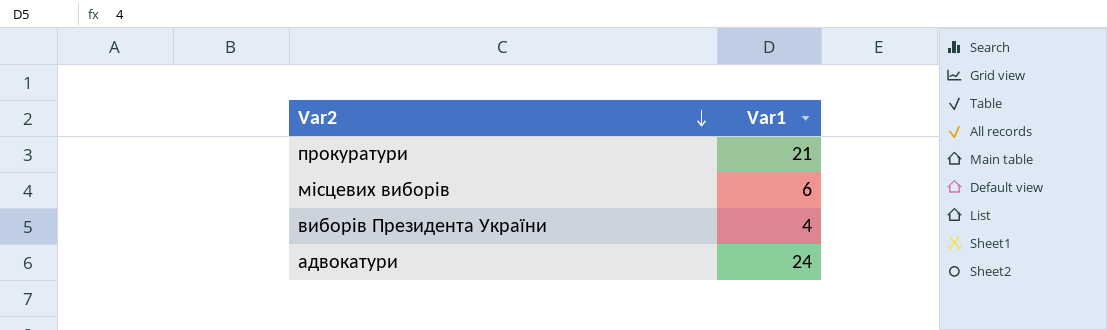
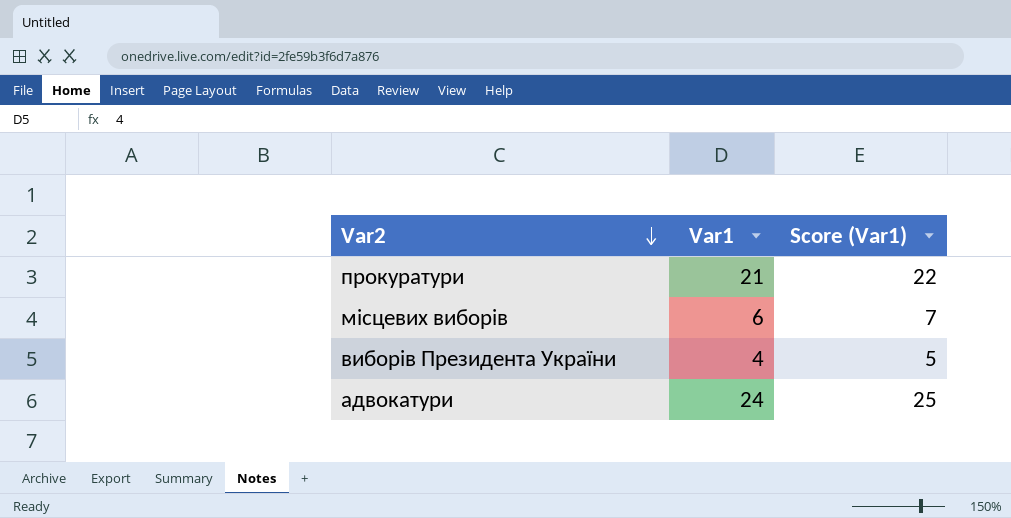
column Score (Var1) | formula: none -> [Var1] + 1

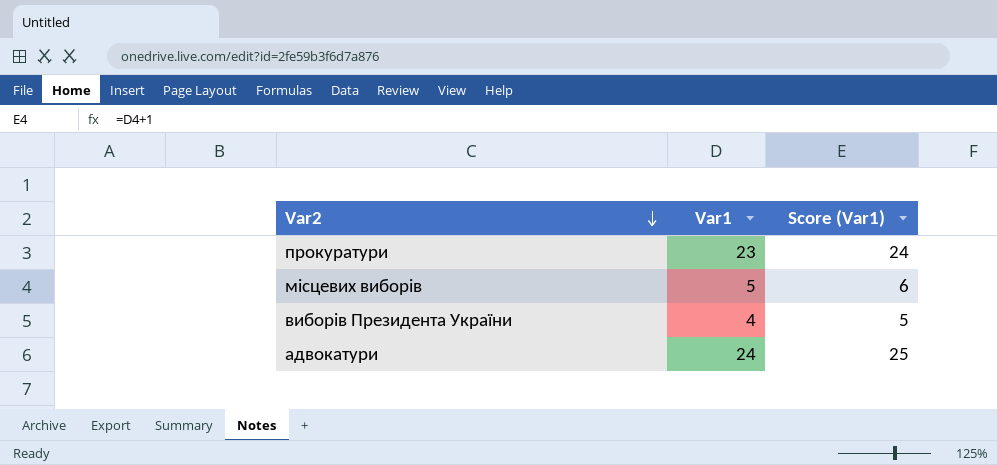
прокуратури | Var1: 21 -> 23
прокуратури | Score (Var1): 22 -> 24
місцевих виборів | Var1: 6 -> 5
місцевих виборів | Score (Var1): 7 -> 6

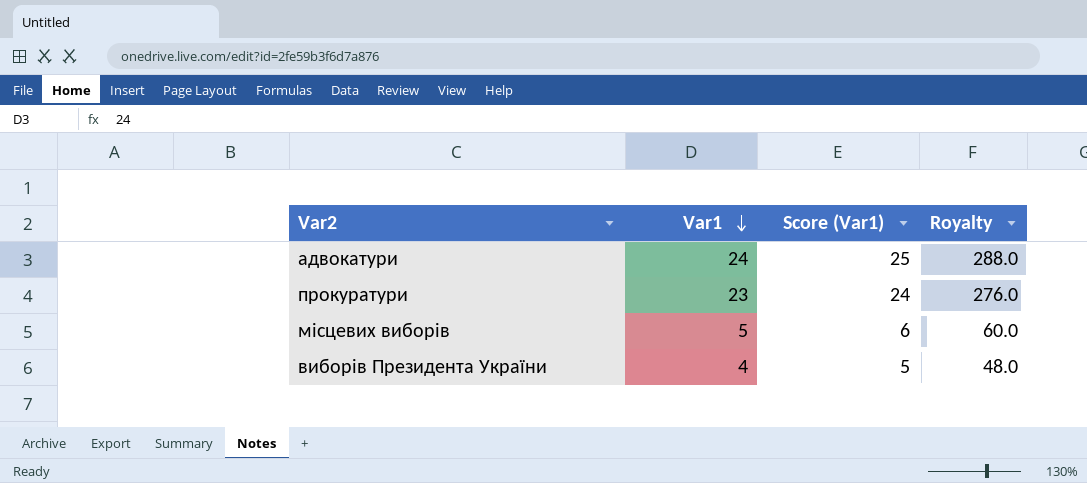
row order: Var2 descending -> Var1 descending
column Royalty | formula: none -> [Var1] * 12

